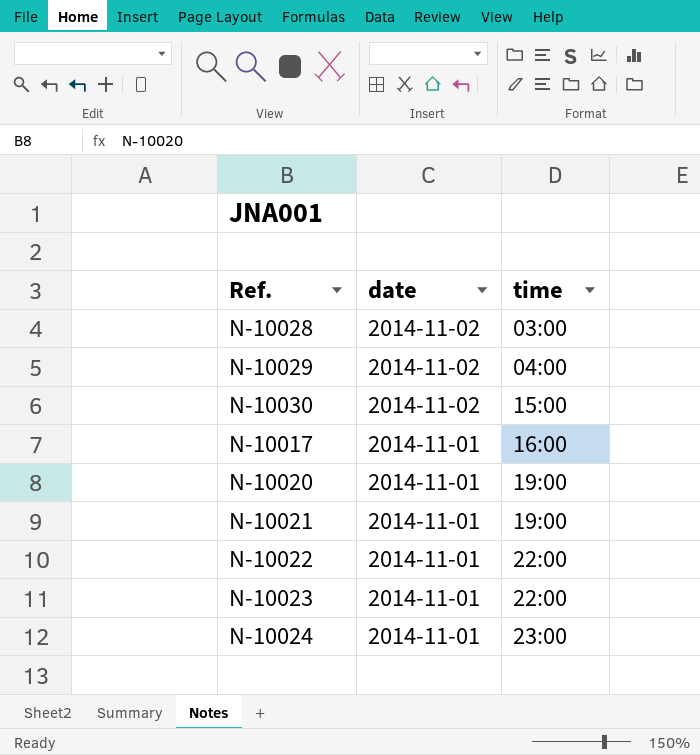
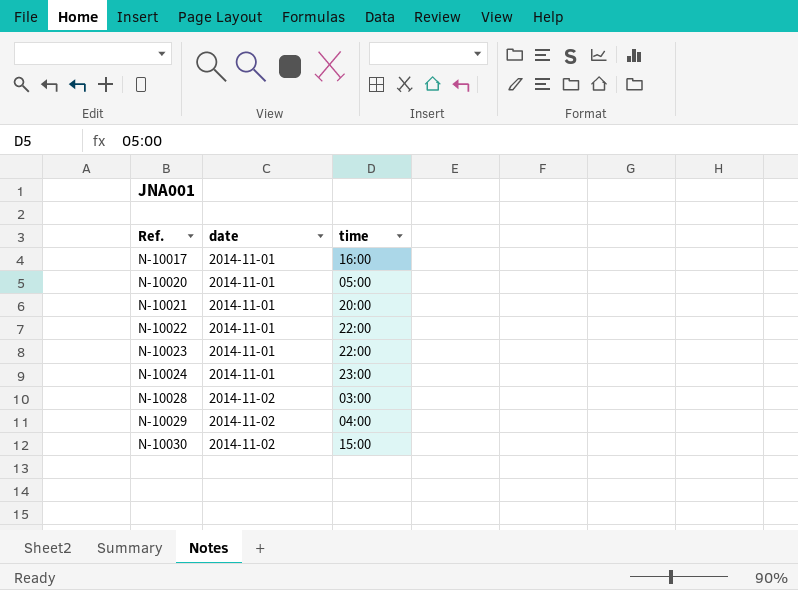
row order: date descending -> Ref. ascending
N-10020 | time: 19:00 -> 05:00
N-10021 | time: 19:00 -> 20:00

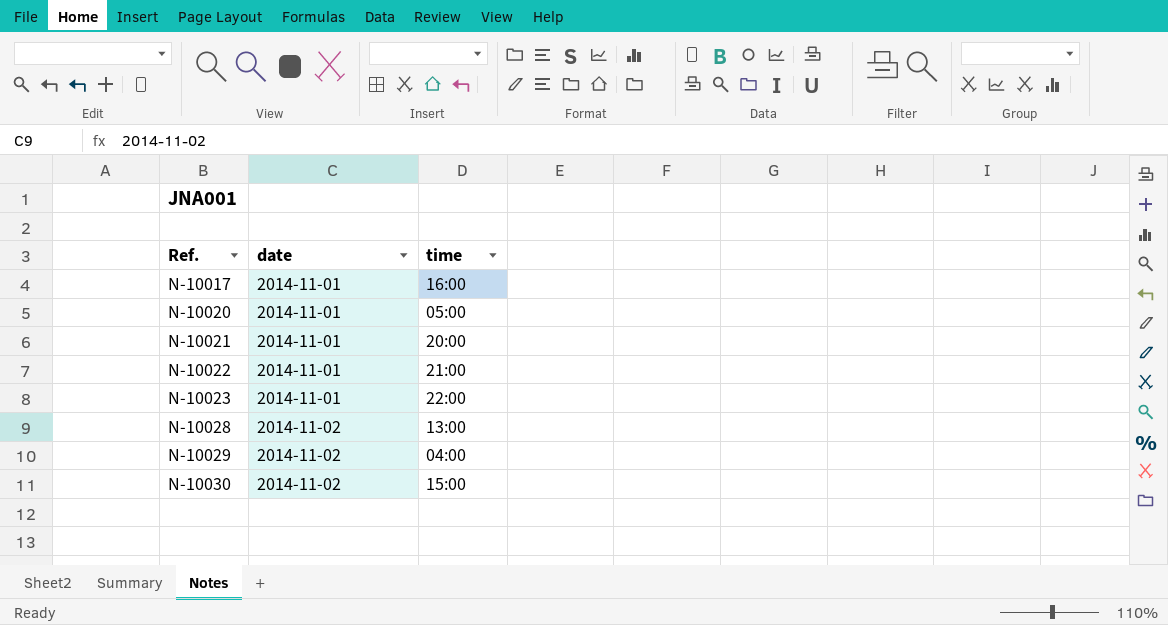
row N-10024: 2014-11-01 | 23:00 -> none
N-10022 | time: 22:00 -> 21:00
N-10028 | time: 03:00 -> 13:00

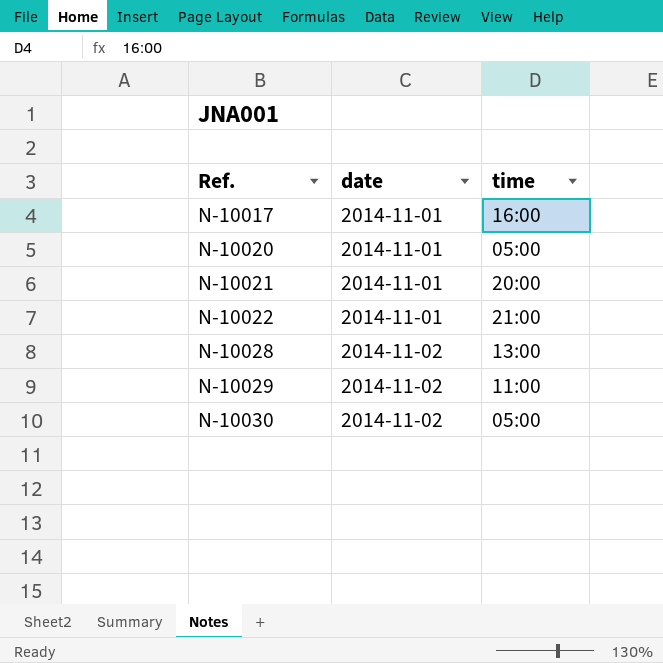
row N-10023: 2014-11-01 | 22:00 -> none
N-10029 | time: 04:00 -> 11:00
N-10030 | time: 15:00 -> 05:00

